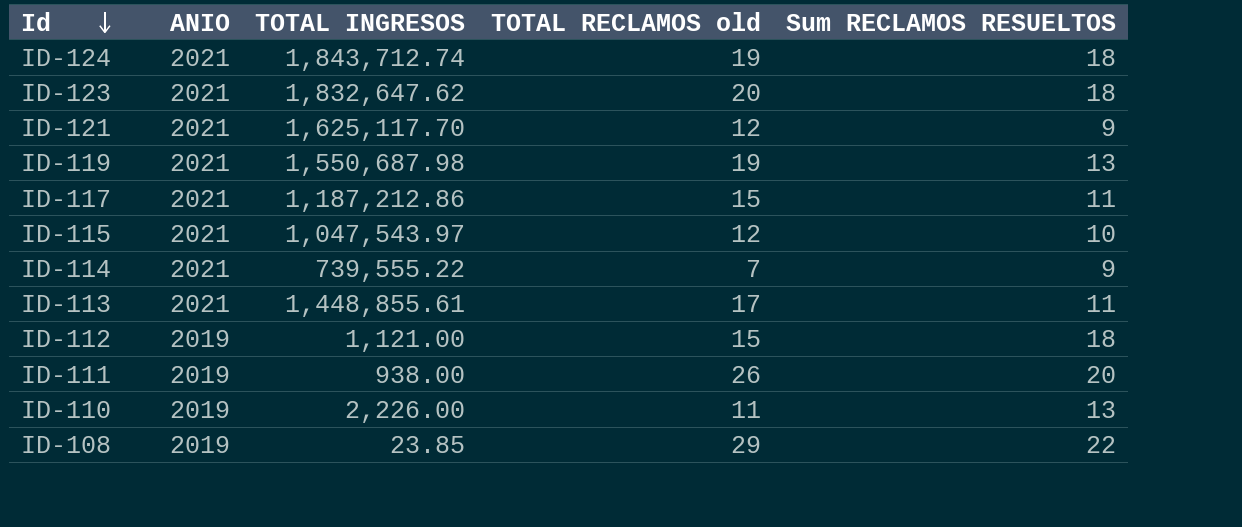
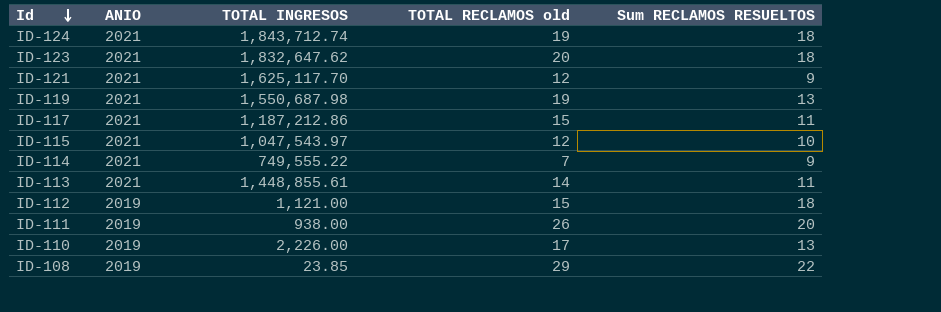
ID-114 | TOTAL INGRESOS: 739,555.22 -> 749,555.22
ID-113 | TOTAL RECLAMOS old: 17 -> 14
ID-110 | TOTAL RECLAMOS old: 11 -> 17

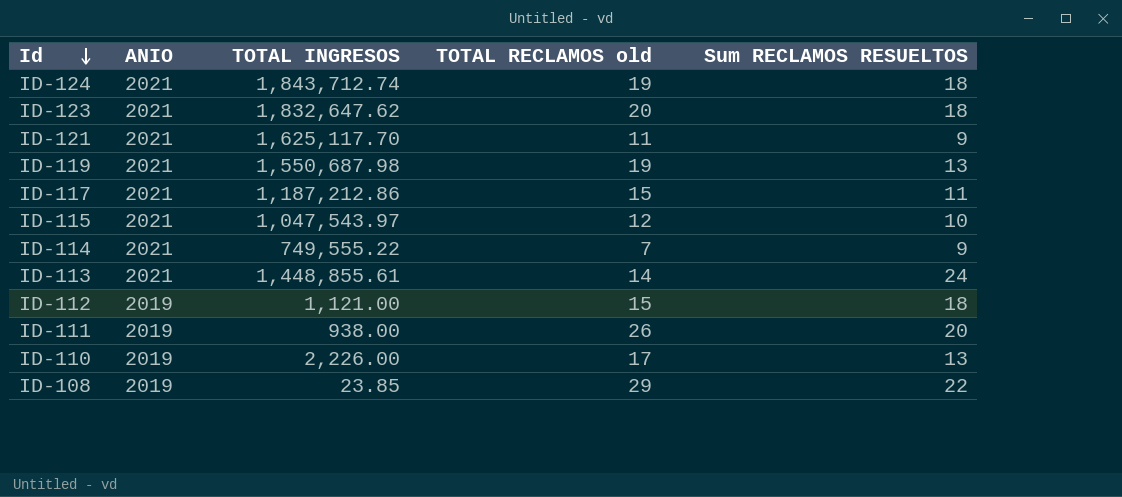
ID-121 | TOTAL RECLAMOS old: 12 -> 11
ID-113 | Sum RECLAMOS RESUELTOS: 11 -> 24

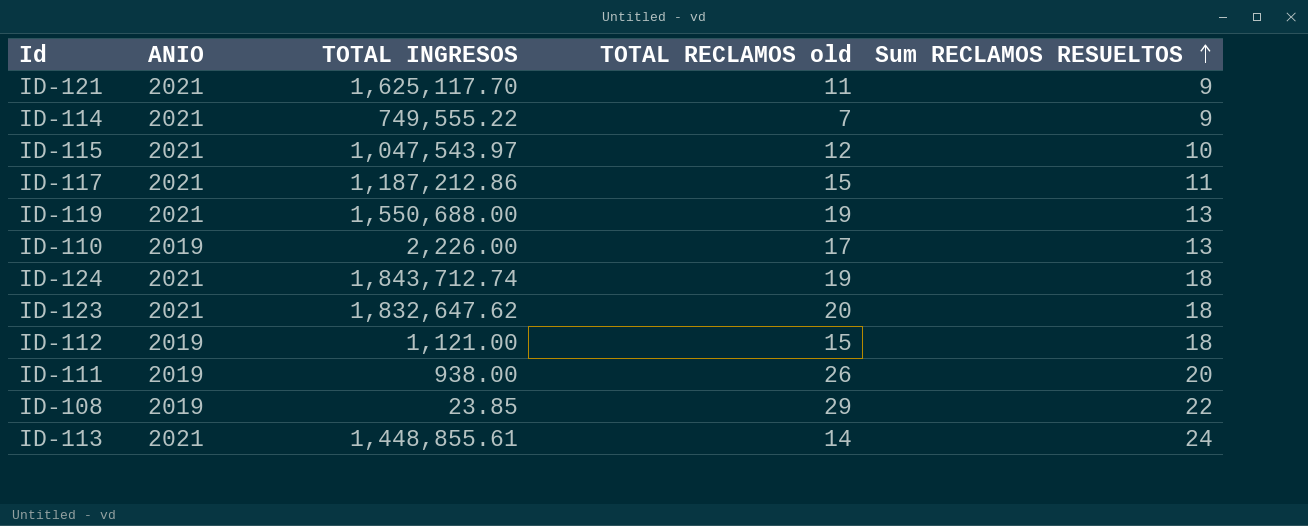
row order: Id descending -> Sum RECLAMOS RESUELTOS ascending
ID-119 | TOTAL INGRESOS: 1,550,687.98 -> 1,550,688.00

